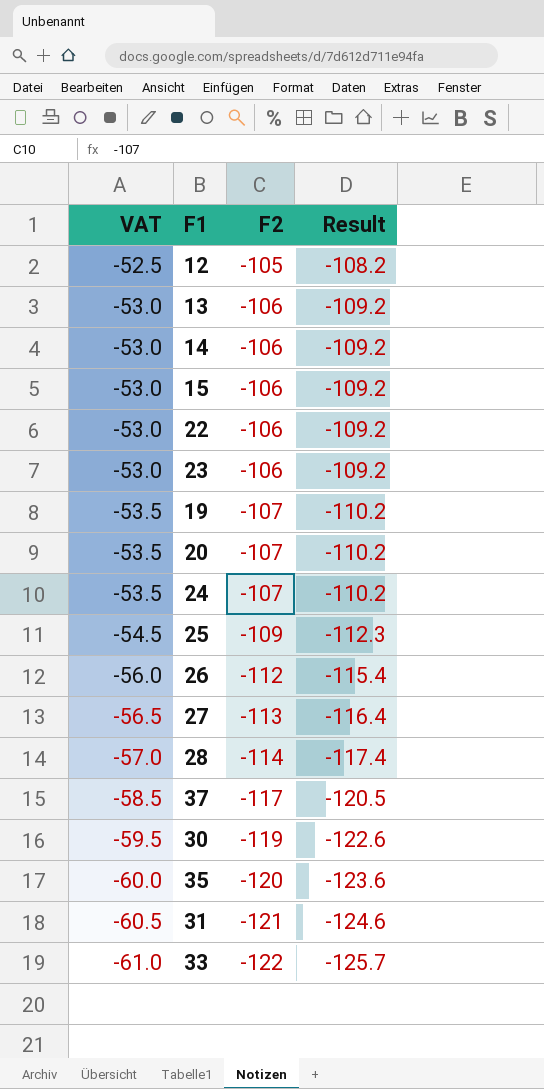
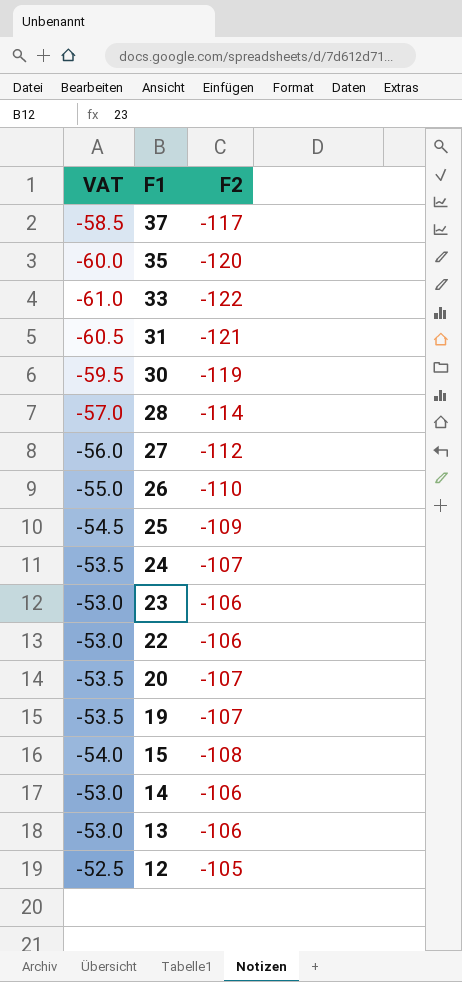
row order: VAT descending -> F1 descending
column Result | formula: [F2] * 1.03 -> none
27 | VAT: -56.5 -> -56.0
27 | F2: -113 -> -112
26 | VAT: -56.0 -> -55.0
26 | F2: -112 -> -110
15 | VAT: -53.0 -> -54.0
15 | F2: -106 -> -108

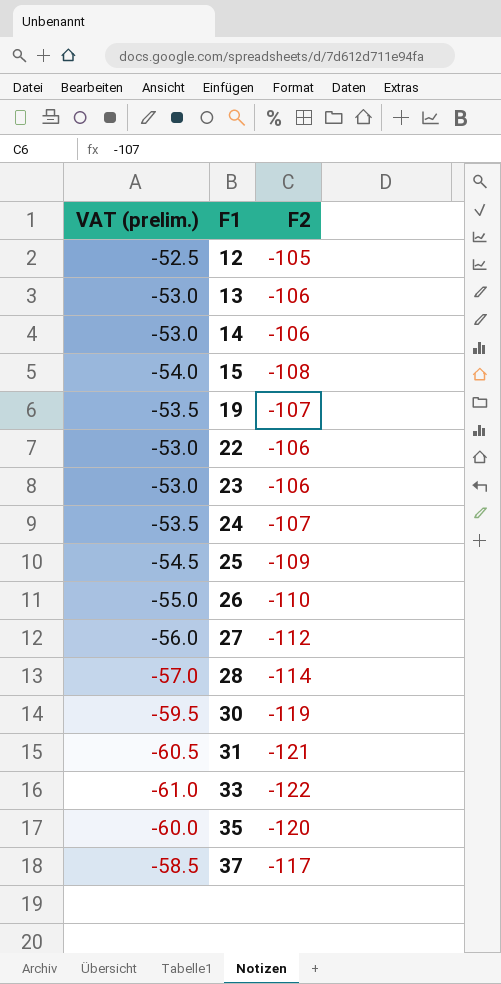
row order: F1 descending -> F1 ascending
column name: VAT -> VAT (prelim.)
row 20: -53.5 | -107 -> none

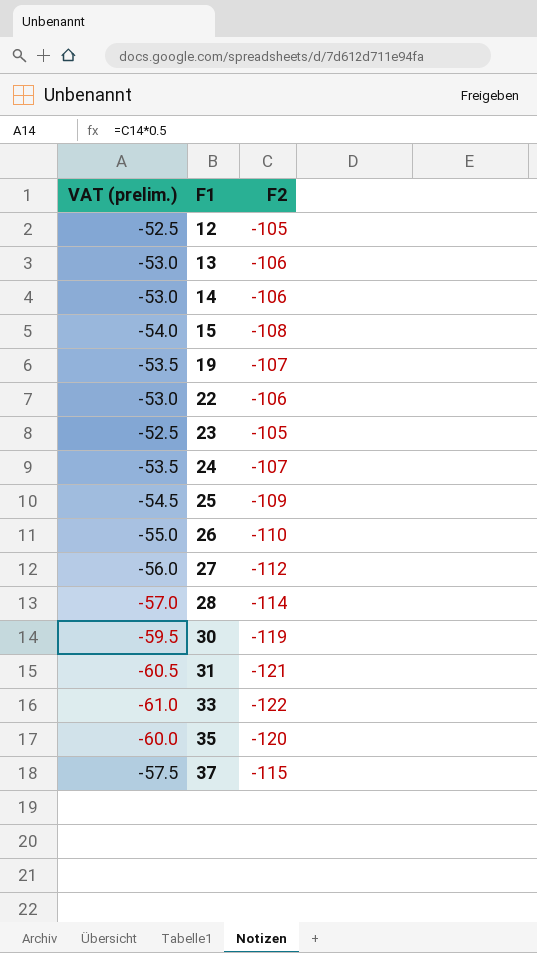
23 | VAT (prelim.): -53.0 -> -52.5
23 | F2: -106 -> -105
37 | VAT (prelim.): -58.5 -> -57.5
37 | F2: -117 -> -115

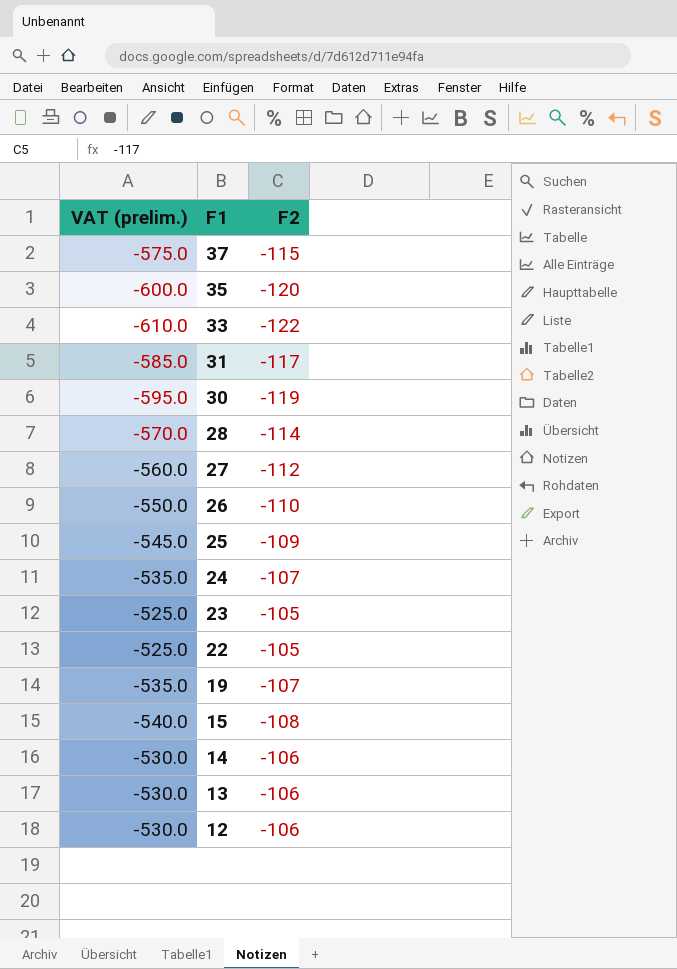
row order: F1 ascending -> F1 descending
column VAT (prelim.) | formula: [F2] * 0.5 -> [F2] * 5
31 | F2: -121 -> -117
22 | F2: -106 -> -105
12 | F2: -105 -> -106

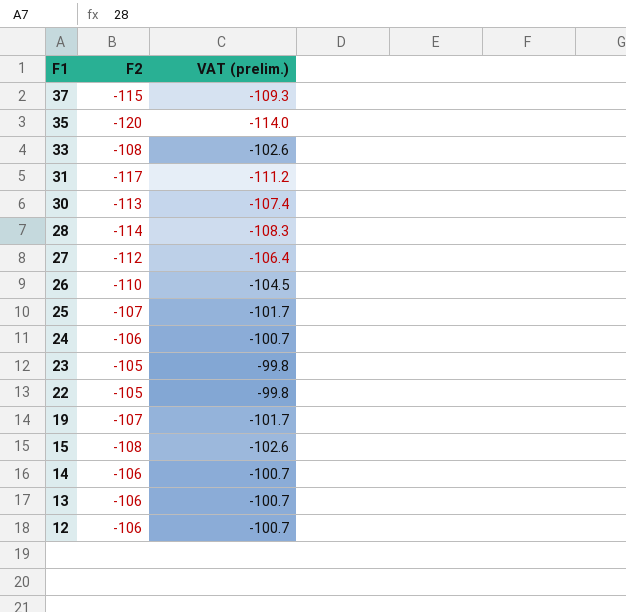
column VAT (prelim.) | formula: [F2] * 5 -> [F2] * 0.95
column VAT (prelim.) | position: 1 -> 3
33 | F2: -122 -> -108
30 | F2: -119 -> -113
25 | F2: -109 -> -107
24 | F2: -107 -> -106

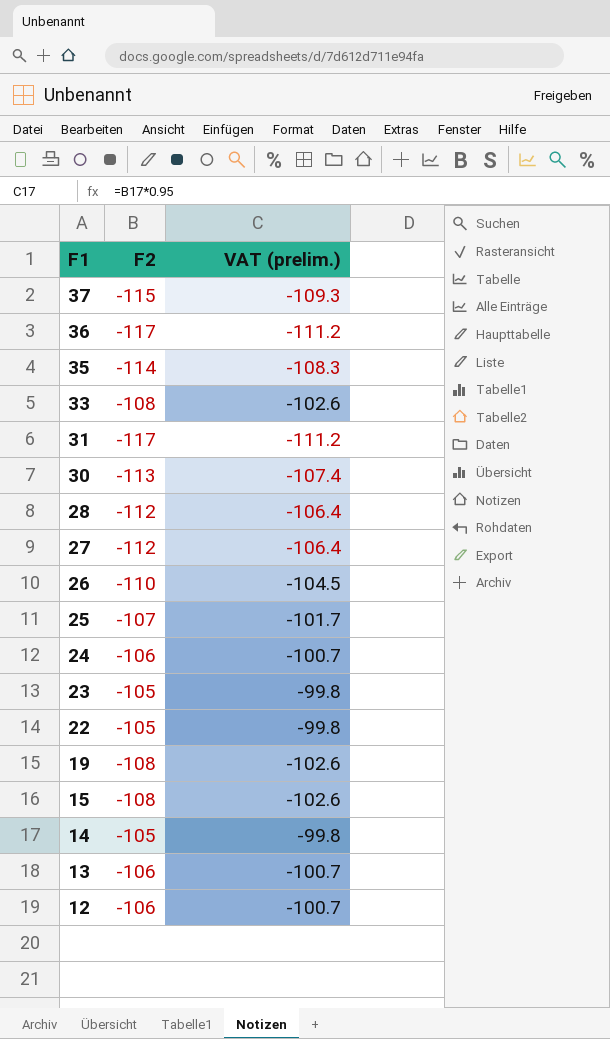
row 36: none -> -117 | -111.2
35 | F2: -120 -> -114
35 | VAT (prelim.): -114.0 -> -108.3
28 | F2: -114 -> -112
28 | VAT (prelim.): -108.3 -> -106.4
19 | F2: -107 -> -108
19 | VAT (prelim.): -101.7 -> -102.6
14 | F2: -106 -> -105
14 | VAT (prelim.): -100.7 -> -99.8

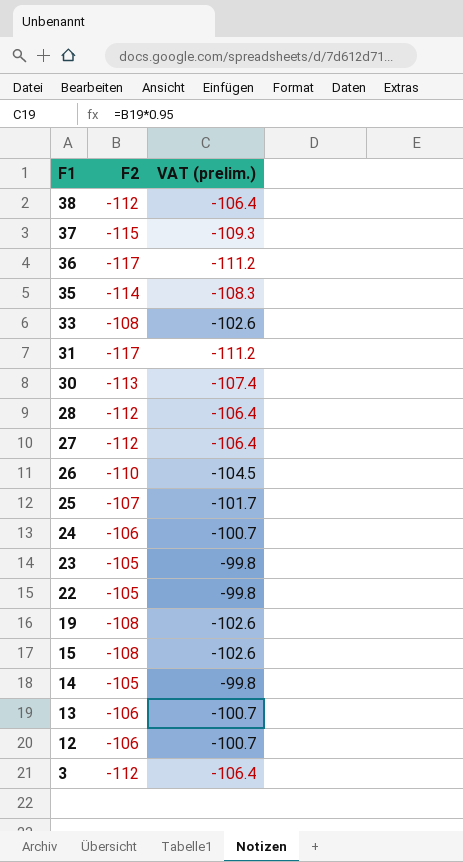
row 38: none -> -112 | -106.4
row 3: none -> -112 | -106.4

